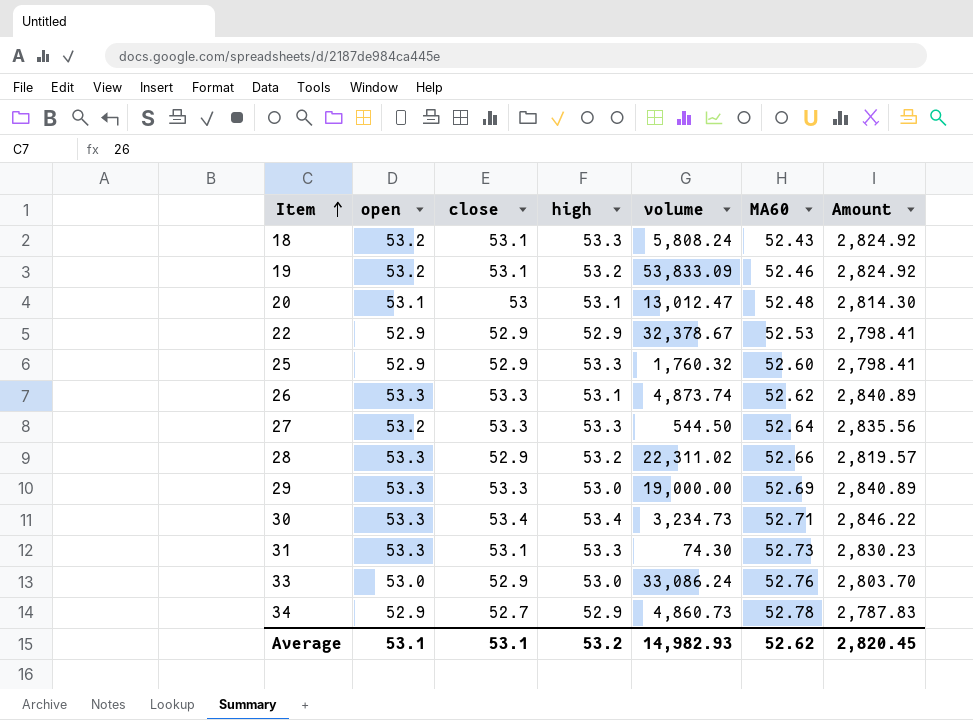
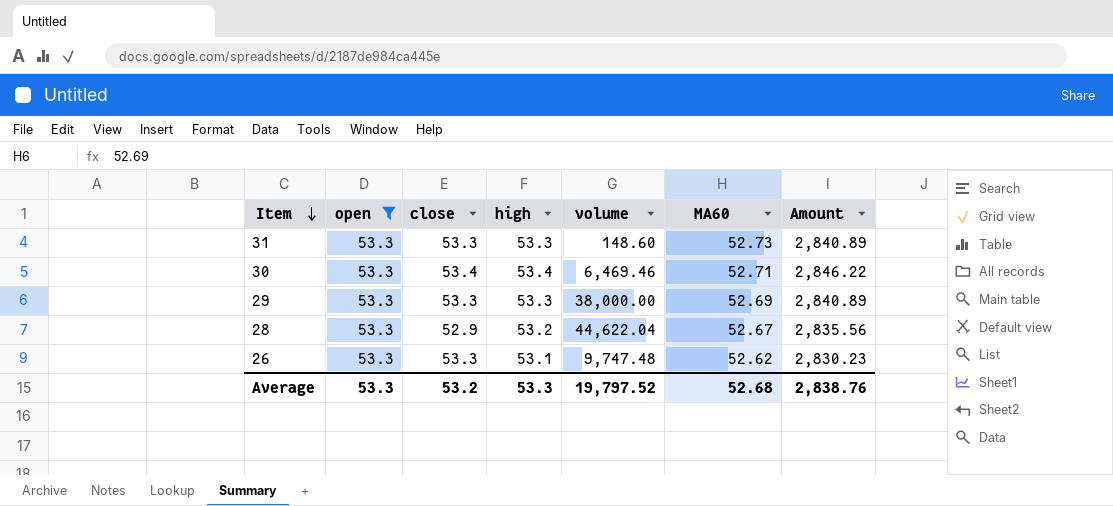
filter: none -> open = 53.3
row order: Item ascending -> Item descending
column Amount | formula: [open] * [close] -> [open] * [high]
31 | close: 53.1 -> 53.3
31 | volume: 74.30 -> 148.60
30 | volume: 3,234.73 -> 6,469.46
29 | high: 53.0 -> 53.3
29 | volume: 19,000.00 -> 38,000.00
28 | volume: 22,311.02 -> 44,622.04
28 | MA60: 52.66 -> 52.67
26 | volume: 4,873.74 -> 9,747.48
Average | open: 53.1 -> 53.3
Average | close: 53.1 -> 53.2
Average | high: 53.2 -> 53.3
Average | volume: 14,982.93 -> 19,797.52
Average | MA60: 52.62 -> 52.68
Average | Amount: 2,820.45 -> 2,838.76

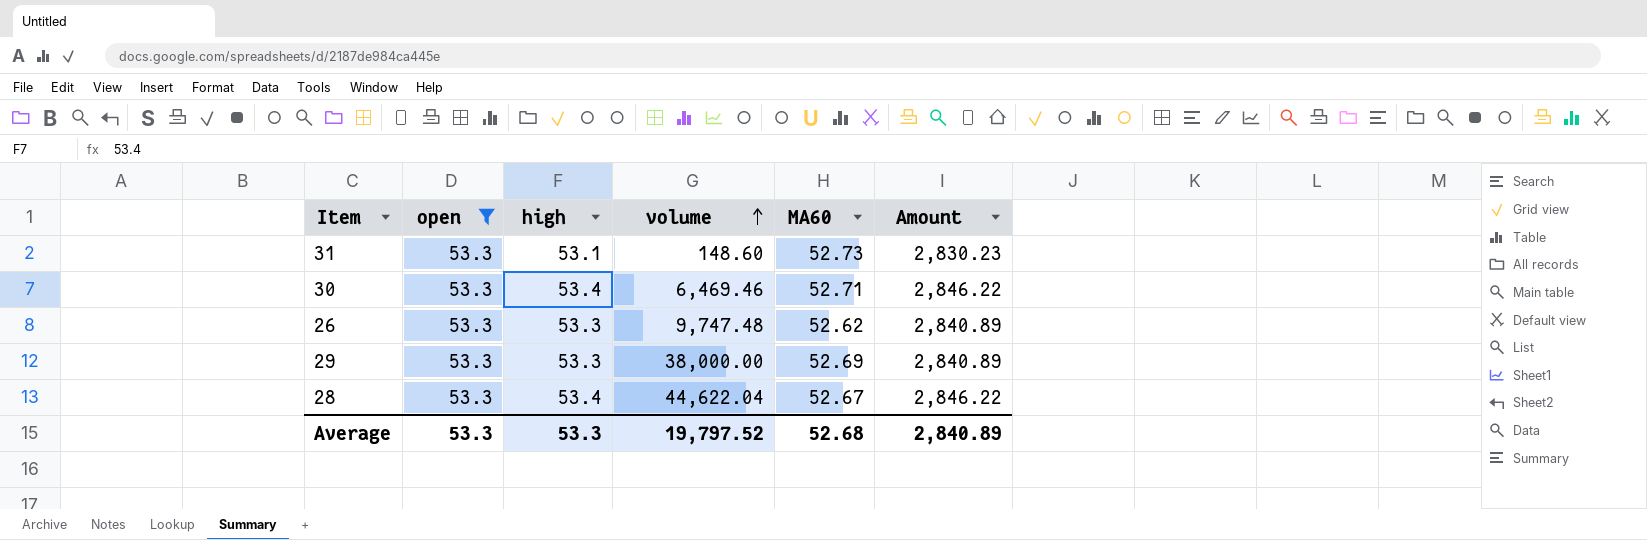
row order: Item descending -> volume ascending
column close | position: 3 -> none
31 | high: 53.3 -> 53.1
31 | Amount: 2,840.89 -> 2,830.23
26 | high: 53.1 -> 53.3
26 | Amount: 2,830.23 -> 2,840.89
28 | high: 53.2 -> 53.4
28 | Amount: 2,835.56 -> 2,846.22
Average | Amount: 2,838.76 -> 2,840.89

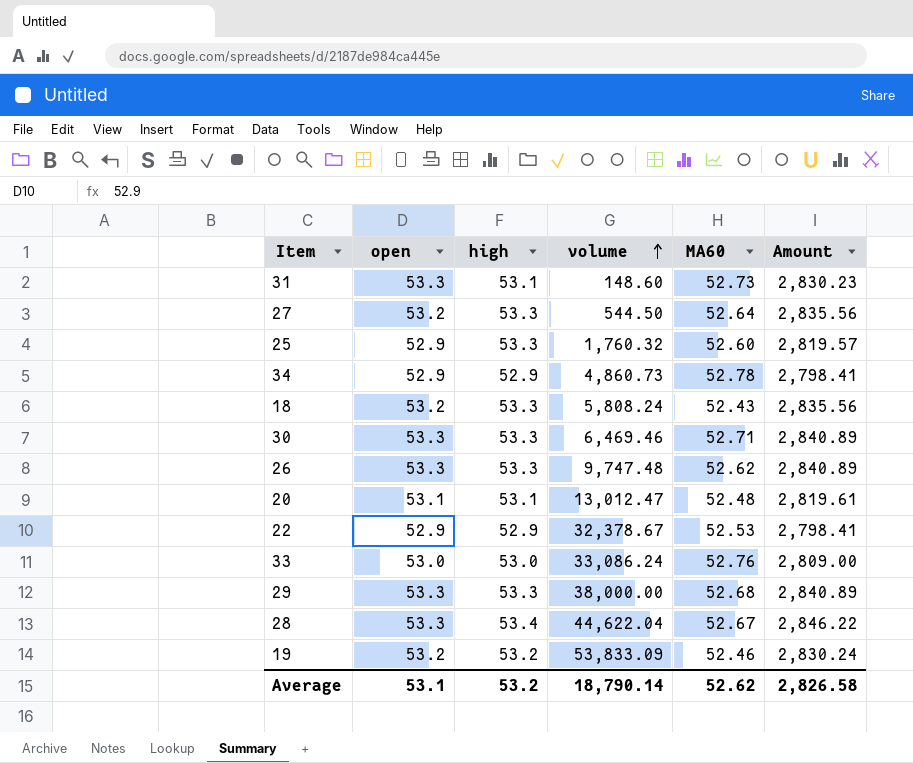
filter: open = 53.3 -> none
30 | high: 53.4 -> 53.3
30 | Amount: 2,846.22 -> 2,840.89
29 | MA60: 52.69 -> 52.68
Average | open: 53.3 -> 53.1
Average | high: 53.3 -> 53.2
Average | volume: 19,797.52 -> 18,790.14
Average | MA60: 52.68 -> 52.62
Average | Amount: 2,840.89 -> 2,826.58

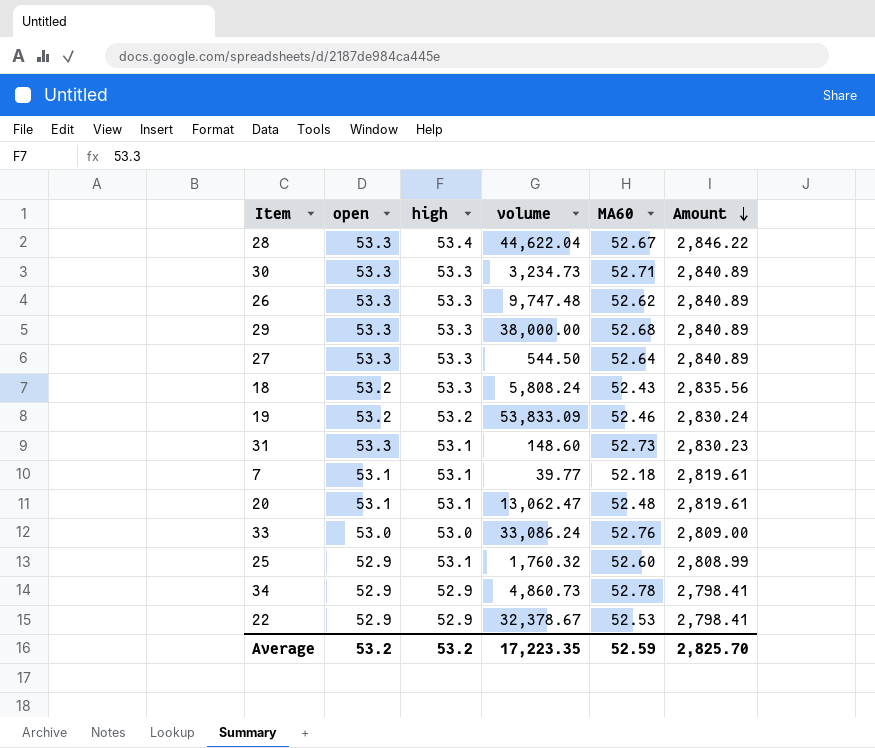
row order: volume ascending -> Amount descending
30 | volume: 6,469.46 -> 3,234.73
27 | open: 53.2 -> 53.3
27 | Amount: 2,835.56 -> 2,840.89
row 7: none -> 53.1 | 53.1 | 39.77 | 52.18 | 2,819.61
20 | volume: 13,012.47 -> 13,062.47
25 | high: 53.3 -> 53.1
25 | Amount: 2,819.57 -> 2,808.99
Average | open: 53.1 -> 53.2
Average | volume: 18,790.14 -> 17,223.35
Average | MA60: 52.62 -> 52.59
Average | Amount: 2,826.58 -> 2,825.70

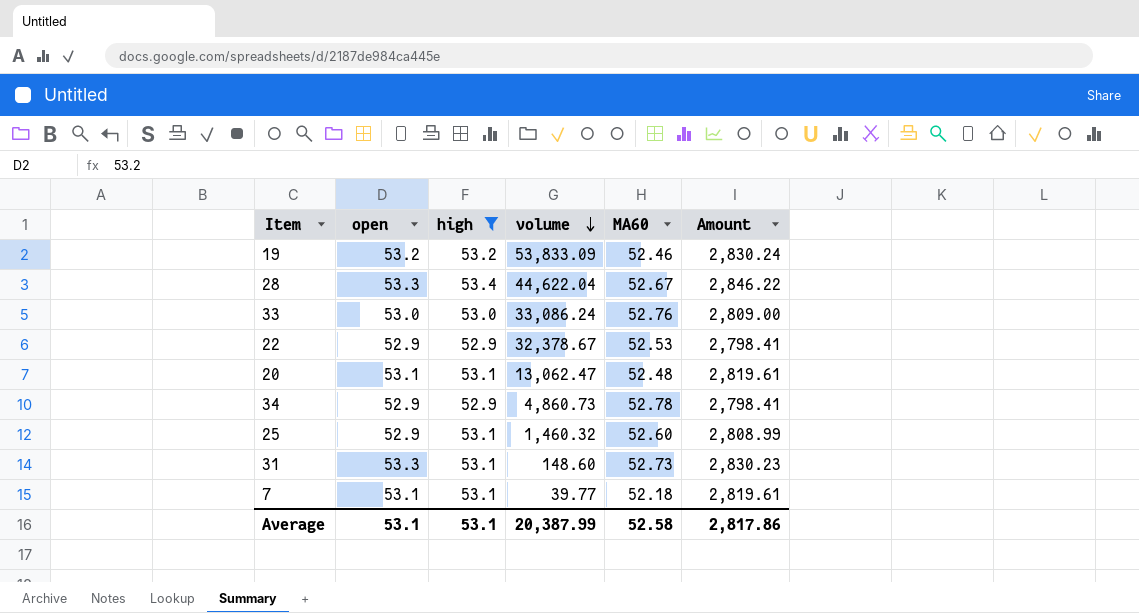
filter: none -> high != 53.3
row order: Amount descending -> volume descending
25 | volume: 1,760.32 -> 1,460.32
Average | open: 53.2 -> 53.1
Average | high: 53.2 -> 53.1
Average | volume: 17,223.35 -> 20,387.99
Average | MA60: 52.59 -> 52.58
Average | Amount: 2,825.70 -> 2,817.86

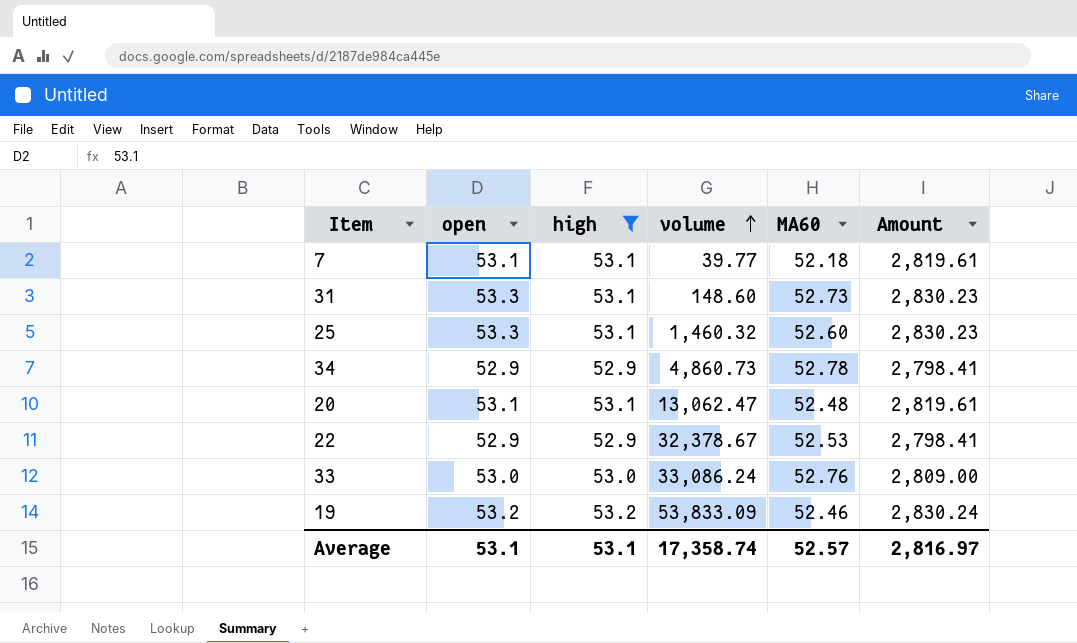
row order: volume descending -> volume ascending
row 28: 53.3 | 53.4 | 44,622.04 | 52.67 | 2,846.22 -> none
25 | open: 52.9 -> 53.3
25 | Amount: 2,808.99 -> 2,830.23
Average | volume: 20,387.99 -> 17,358.74
Average | MA60: 52.58 -> 52.57
Average | Amount: 2,817.86 -> 2,816.97

